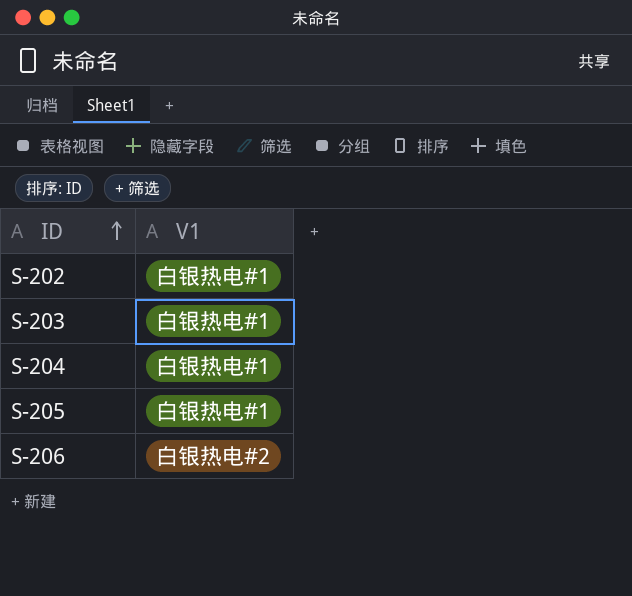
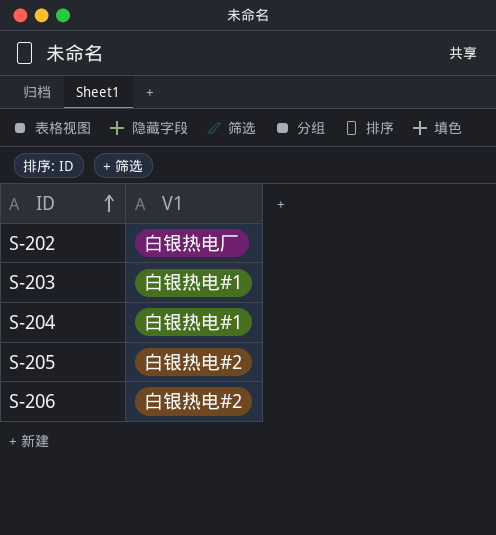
S-202 | V1: 白银热电#1 -> 白银热电厂
S-205 | V1: 白银热电#1 -> 白银热电#2

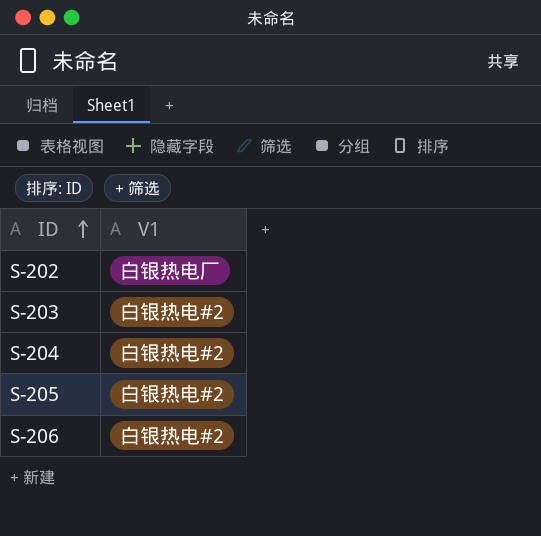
S-203 | V1: 白银热电#1 -> 白银热电#2
S-204 | V1: 白银热电#1 -> 白银热电#2

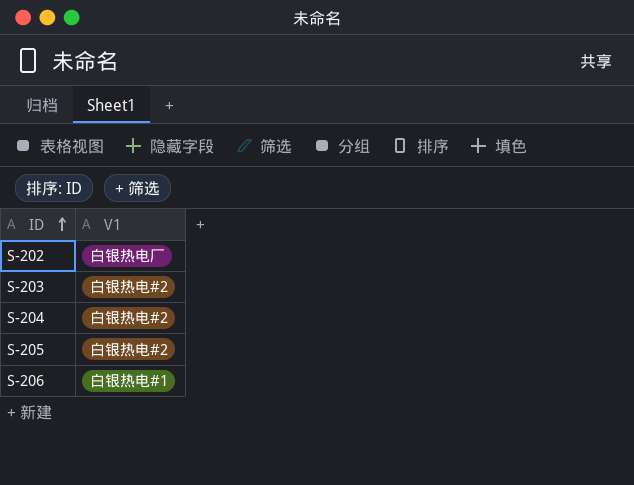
S-206 | V1: 白银热电#2 -> 白银热电#1

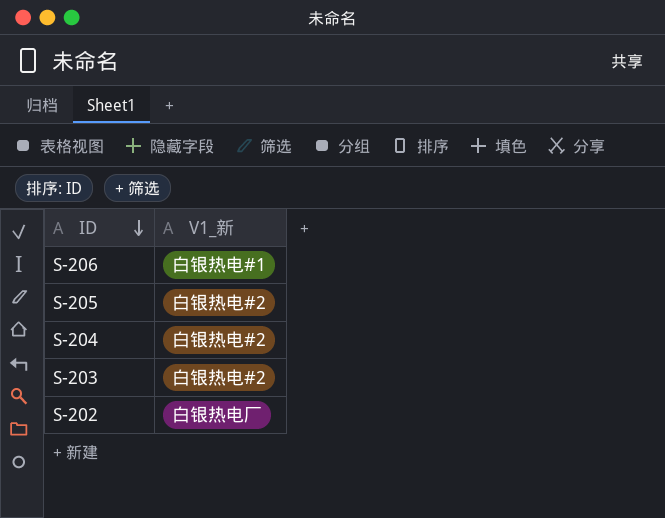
row order: ID ascending -> ID descending
column name: V1 -> V1_新

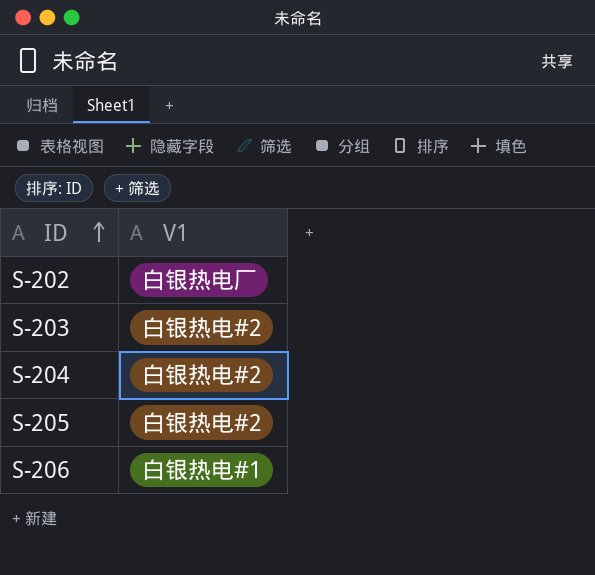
row order: ID descending -> ID ascending
column name: V1_新 -> V1

